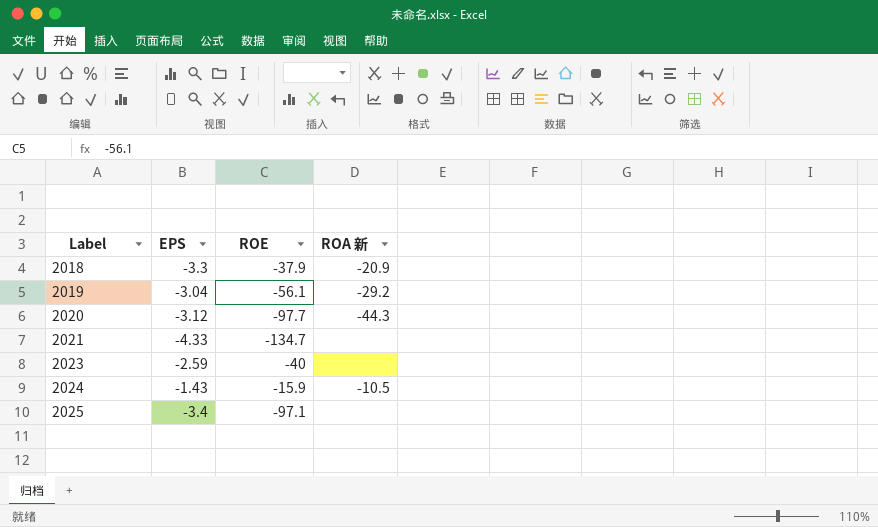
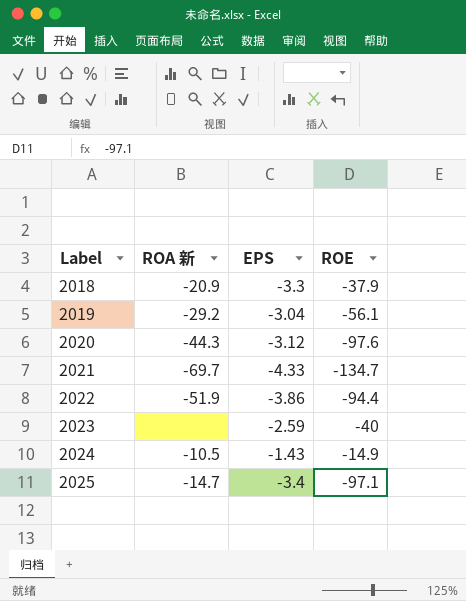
column ROA 新 | position: 4 -> 2
2020 | ROE: -97.7 -> -97.6
2021 | ROA 新: none -> -69.7
row 2022: none -> -51.9 | -3.86 | -94.4
2024 | ROE: -15.9 -> -14.9
2025 | ROA 新: none -> -14.7

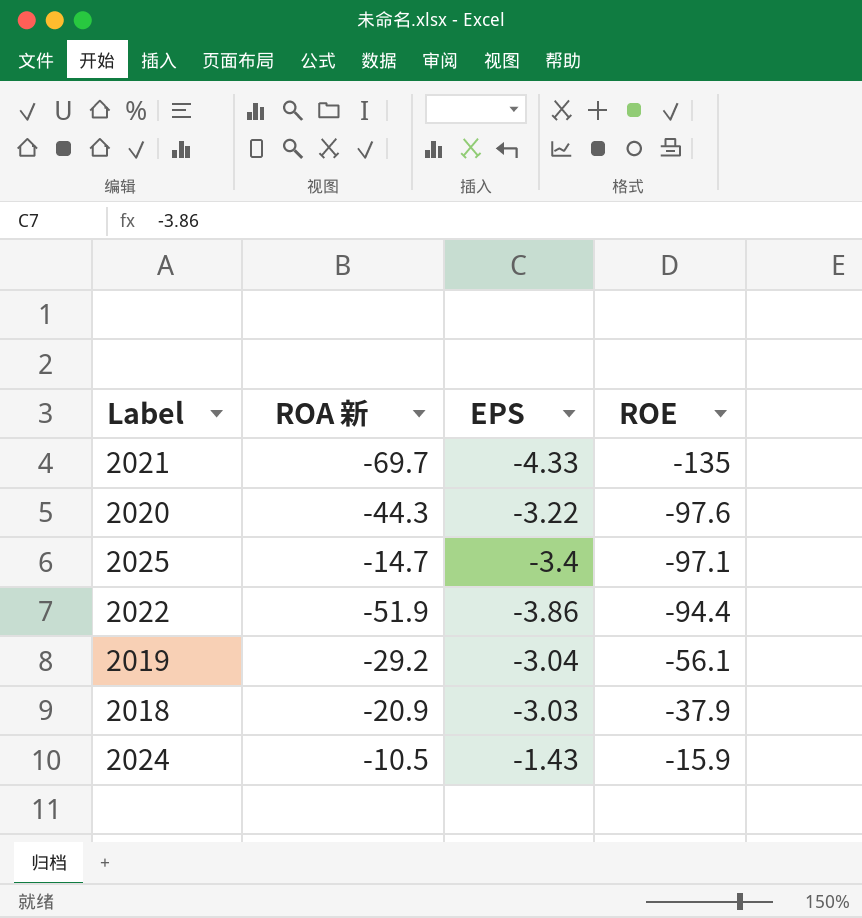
row order: Label ascending -> ROE ascending
row 2023: none | -2.59 | -40 -> none
2021 | ROE: -134.7 -> -135
2020 | EPS: -3.12 -> -3.22
2018 | EPS: -3.3 -> -3.03
2024 | ROE: -14.9 -> -15.9

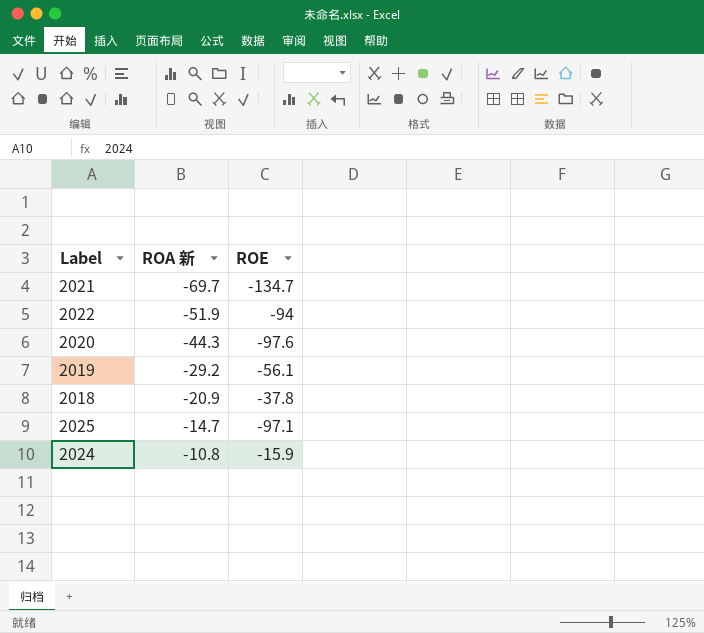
row order: ROE ascending -> ROA 新 ascending
column EPS | position: 3 -> none
2021 | ROE: -135 -> -134.7
2022 | ROE: -94.4 -> -94
2018 | ROE: -37.9 -> -37.8
2024 | ROA 新: -10.5 -> -10.8

